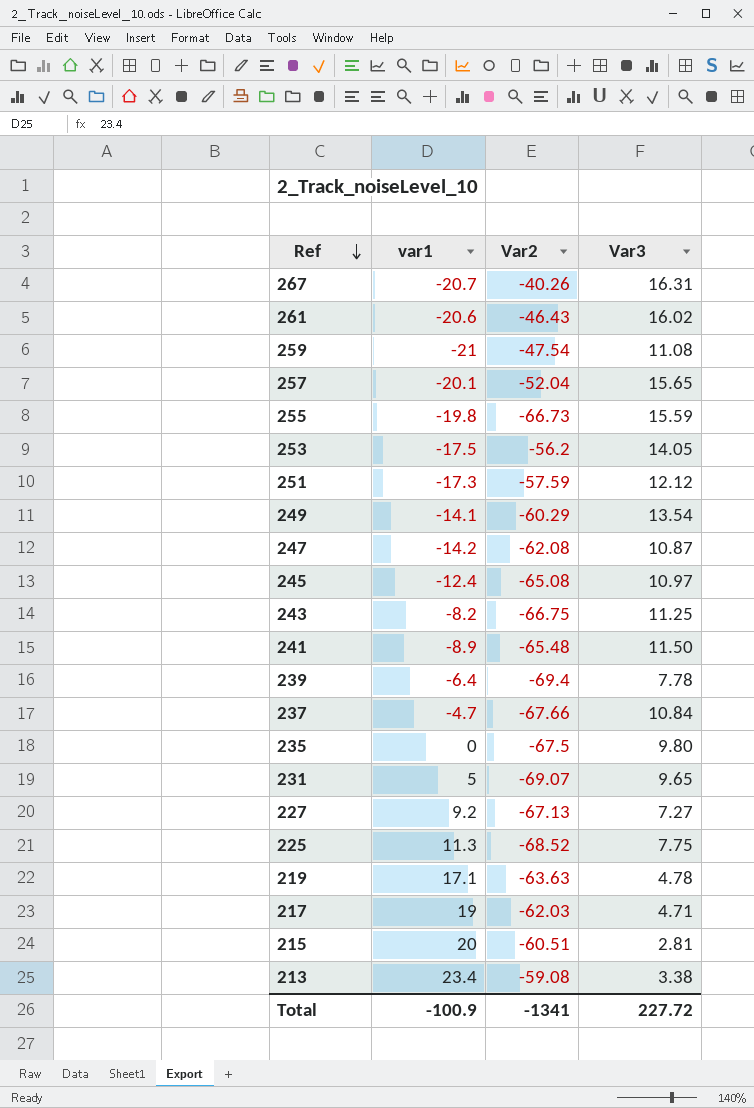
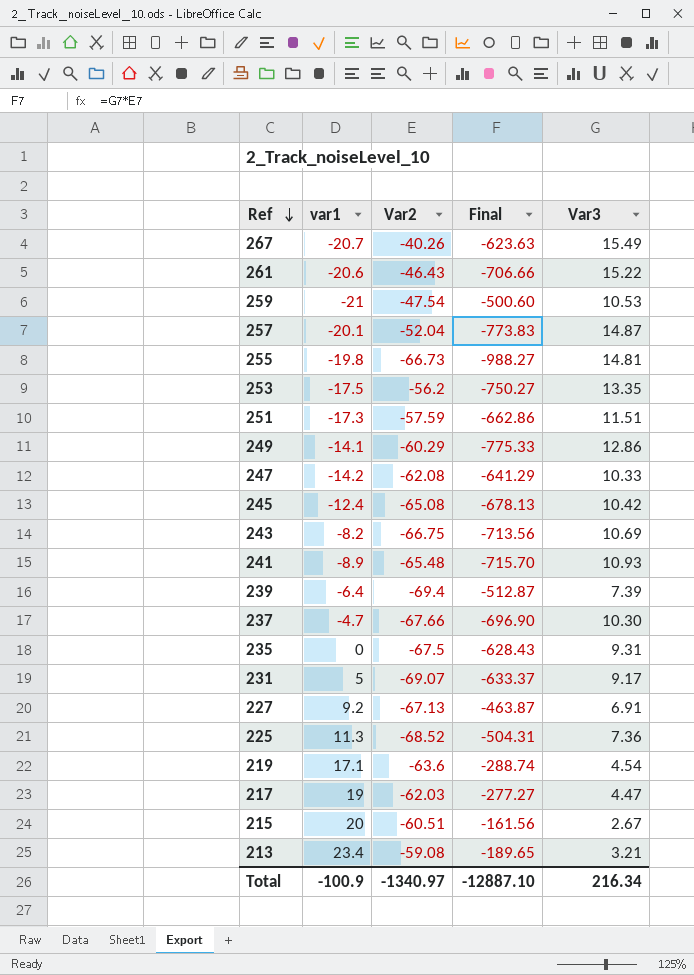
column Final | formula: none -> [Var2] * [Var3]
267 | Var3: 16.31 -> 15.49
261 | Var3: 16.02 -> 15.22
259 | Var3: 11.08 -> 10.53
257 | Var3: 15.65 -> 14.87
255 | Var3: 15.59 -> 14.81
253 | Var3: 14.05 -> 13.35
251 | Var3: 12.12 -> 11.51
249 | Var3: 13.54 -> 12.86
247 | Var3: 10.87 -> 10.33
245 | Var3: 10.97 -> 10.42
243 | Var3: 11.25 -> 10.69
241 | Var3: 11.50 -> 10.93
239 | Var3: 7.78 -> 7.39
237 | Var3: 10.84 -> 10.30
235 | Var3: 9.80 -> 9.31
231 | Var3: 9.65 -> 9.17
227 | Var3: 7.27 -> 6.91
225 | Var3: 7.75 -> 7.36
219 | Var2: -63.63 -> -63.6
219 | Var3: 4.78 -> 4.54
217 | Var3: 4.71 -> 4.47
215 | Var3: 2.81 -> 2.67
213 | Var3: 3.38 -> 3.21
Total | Var2: -1341 -> -1340.97
Total | Var3: 227.72 -> 216.34

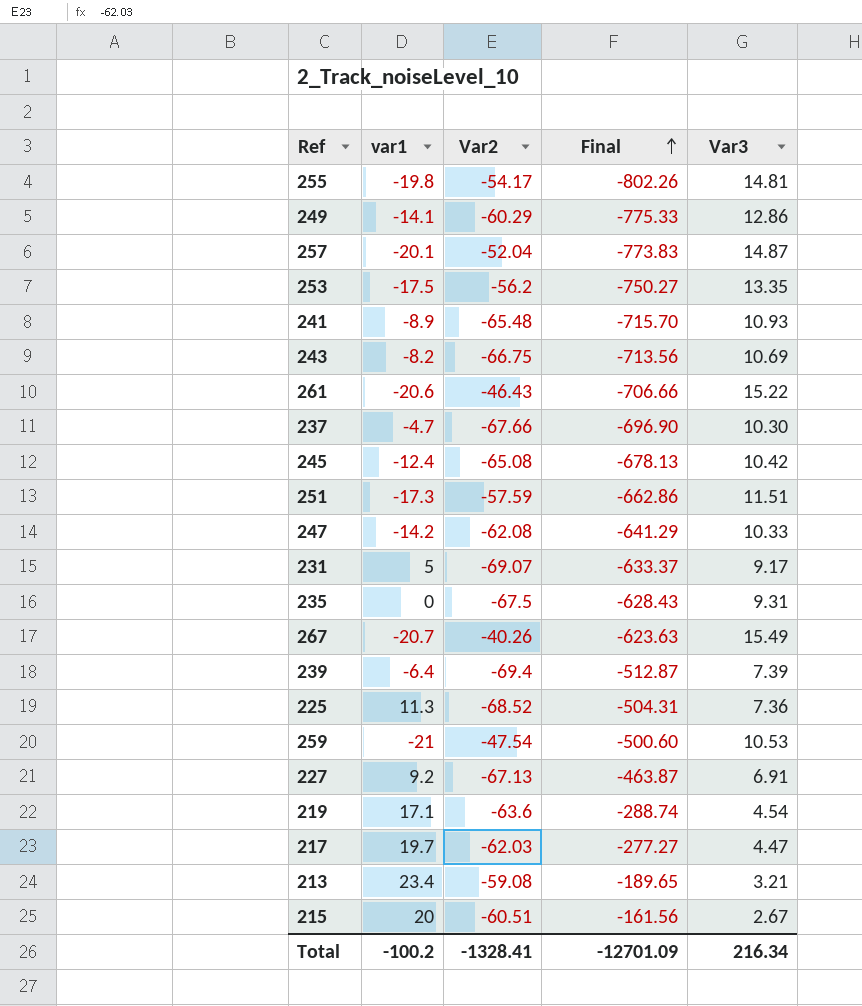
row order: Ref descending -> Final ascending
255 | Var2: -66.73 -> -54.17
255 | Final: -988.27 -> -802.26
217 | var1: 19 -> 19.7
Total | var1: -100.9 -> -100.2
Total | Var2: -1340.97 -> -1328.41
Total | Final: -12887.10 -> -12701.09

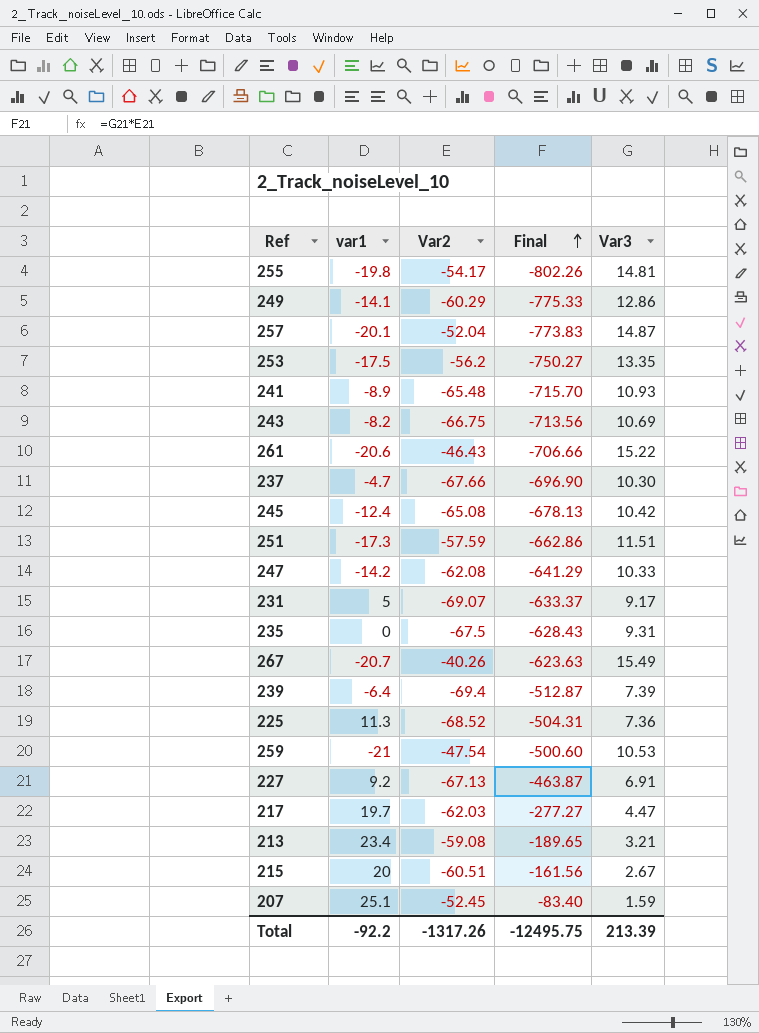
row 219: 17.1 | -63.6 | -288.74 | 4.54 -> none
row 207: none -> 25.1 | -52.45 | -83.40 | 1.59
Total | var1: -100.2 -> -92.2
Total | Var2: -1328.41 -> -1317.26
Total | Final: -12701.09 -> -12495.75
Total | Var3: 216.34 -> 213.39

